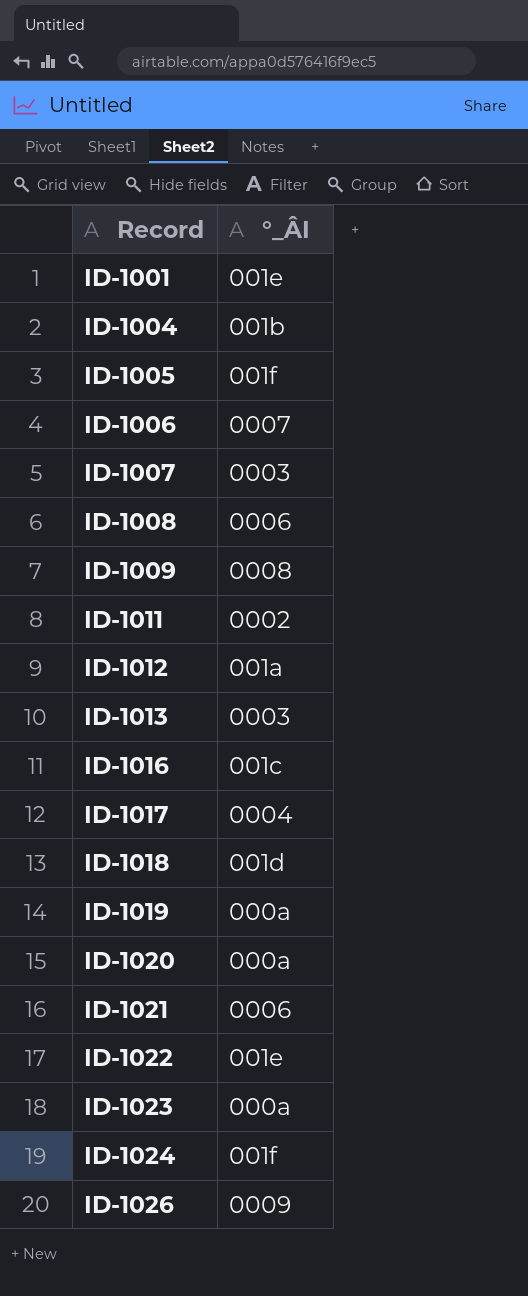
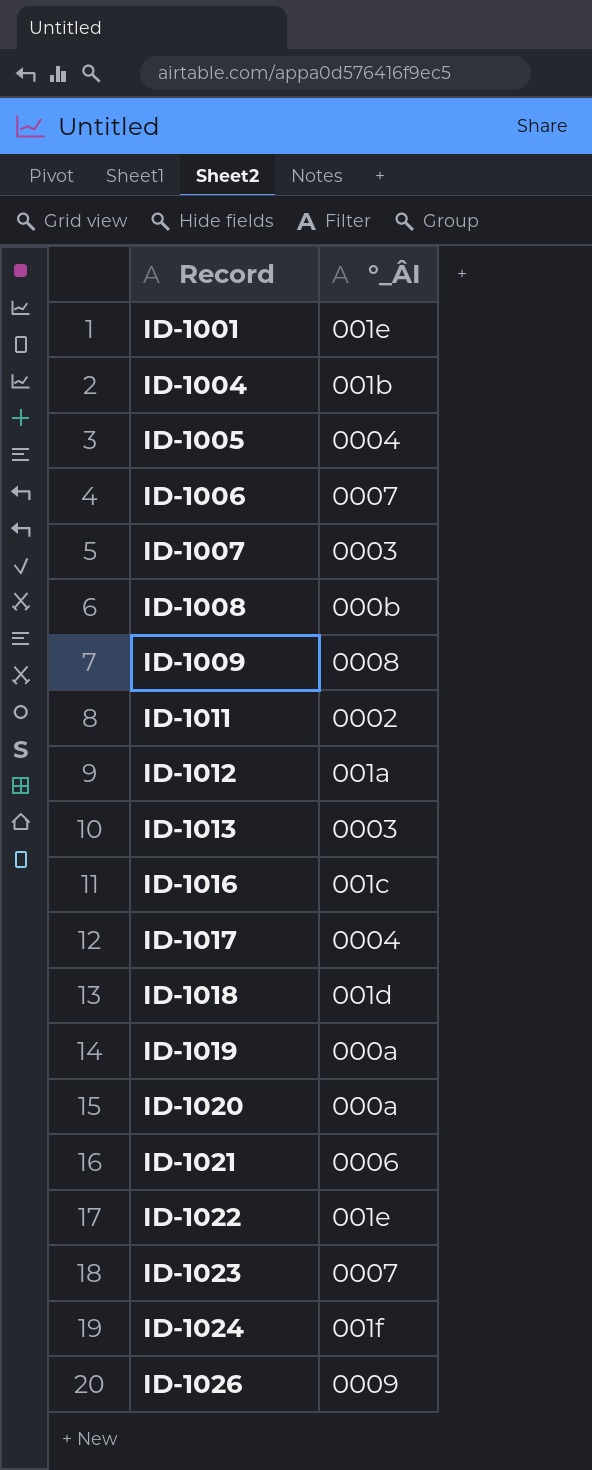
ID-1005 | °_ÂI: 001f -> 0004
ID-1008 | °_ÂI: 0006 -> 000b
ID-1023 | °_ÂI: 000a -> 0007

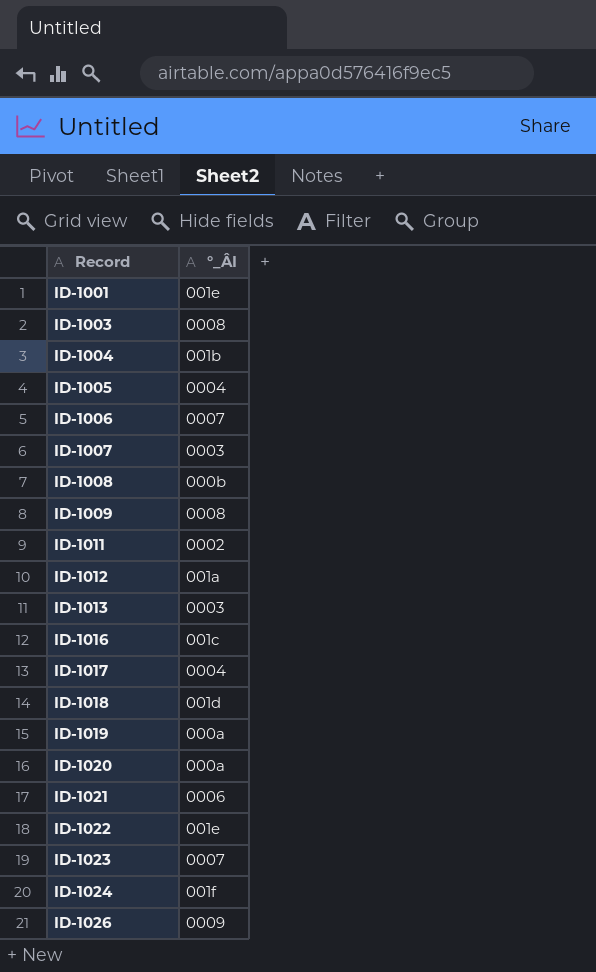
row ID-1003: none -> 0008

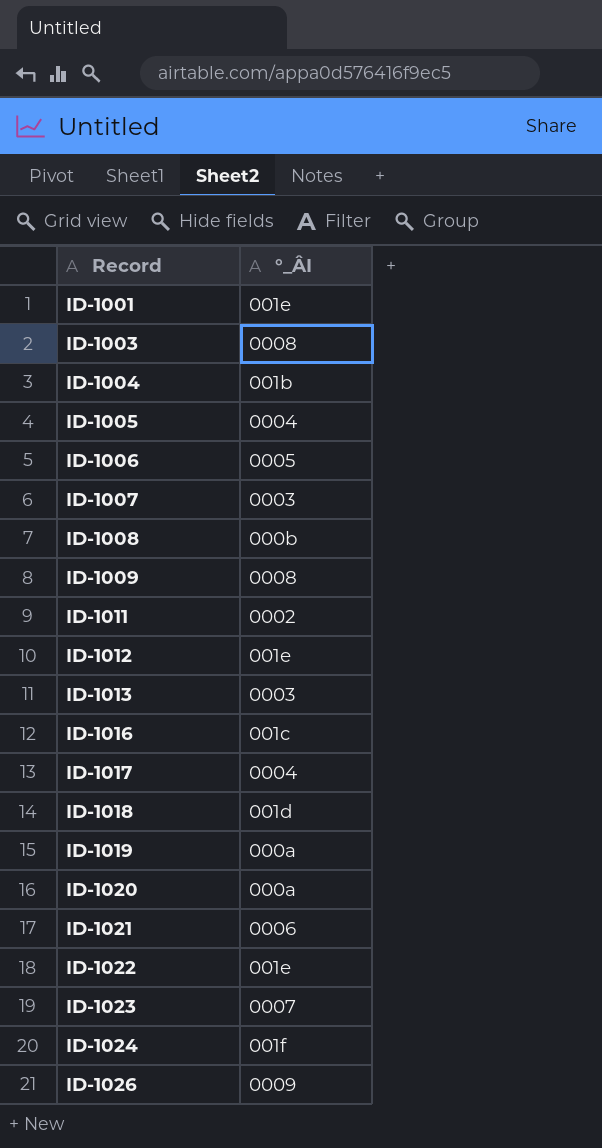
ID-1006 | °_ÂI: 0007 -> 0005
ID-1012 | °_ÂI: 001a -> 001e

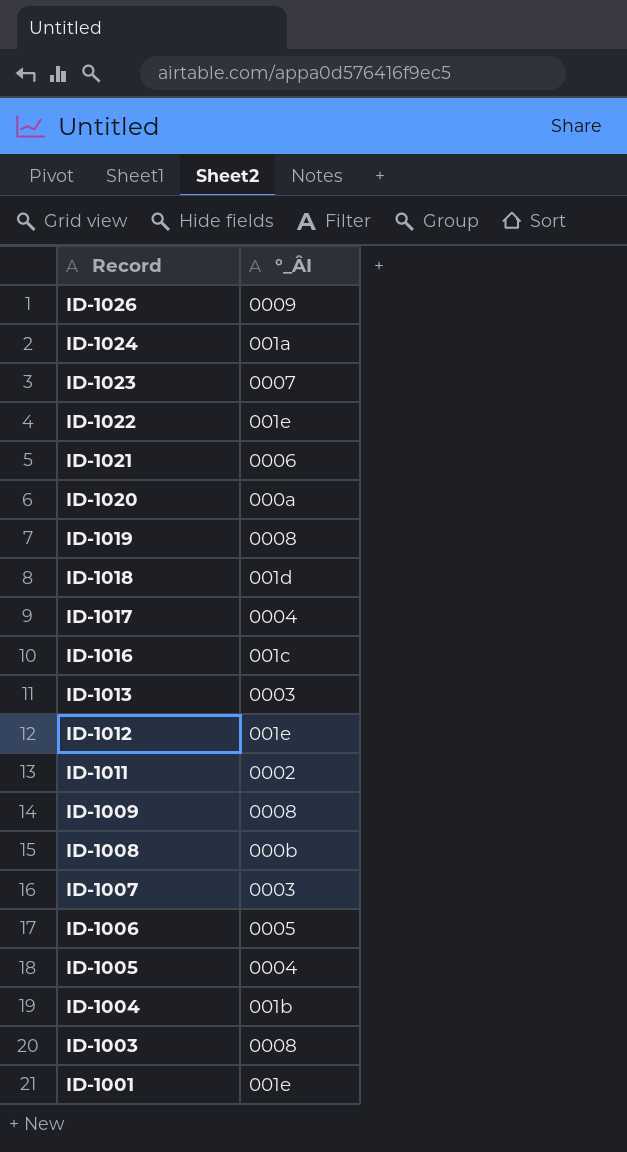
row order: Record ascending -> Record descending
ID-1024 | °_ÂI: 001f -> 001a
ID-1019 | °_ÂI: 000a -> 0008

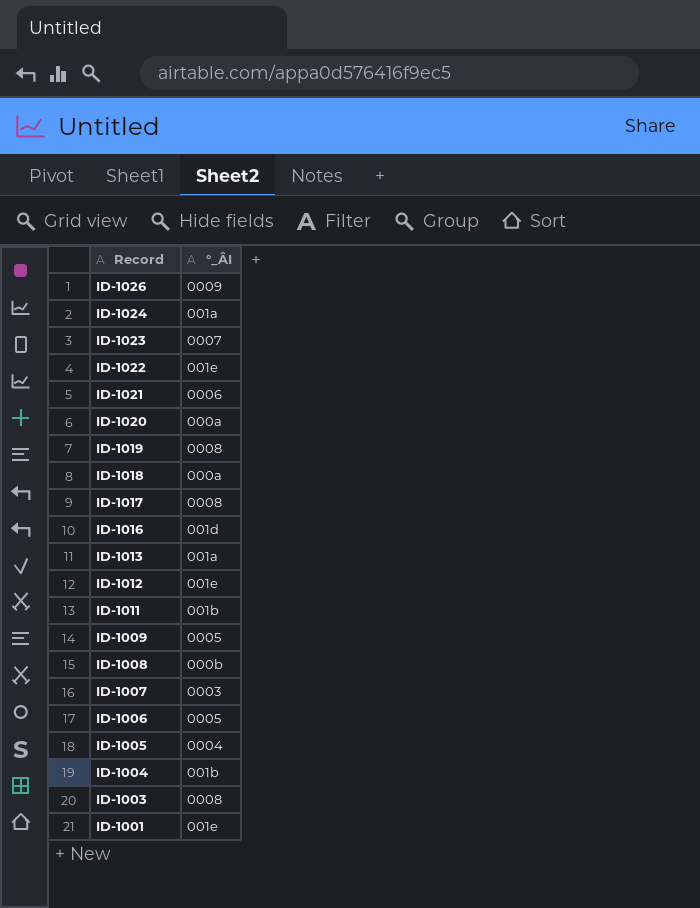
ID-1018 | °_ÂI: 001d -> 000a
ID-1017 | °_ÂI: 0004 -> 0008
ID-1016 | °_ÂI: 001c -> 001d
ID-1013 | °_ÂI: 0003 -> 001a
ID-1011 | °_ÂI: 0002 -> 001b
ID-1009 | °_ÂI: 0008 -> 0005

